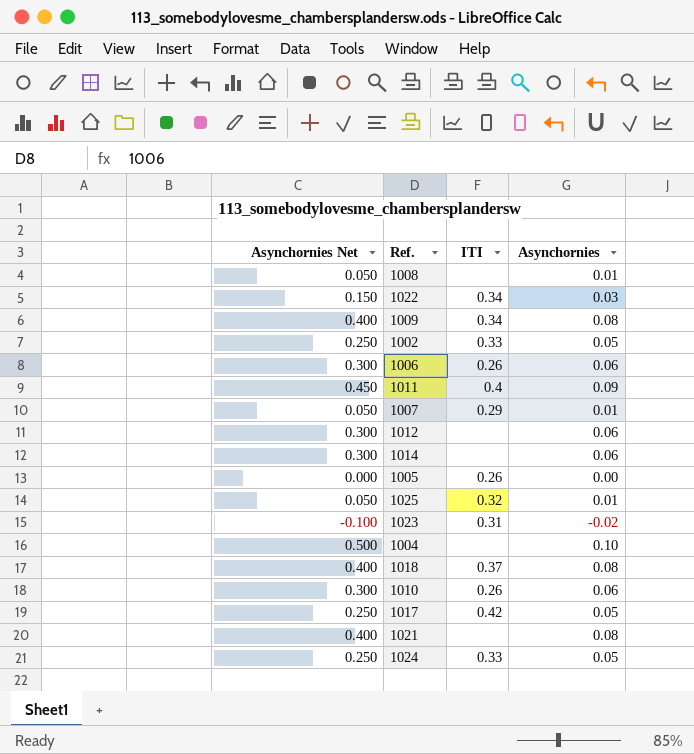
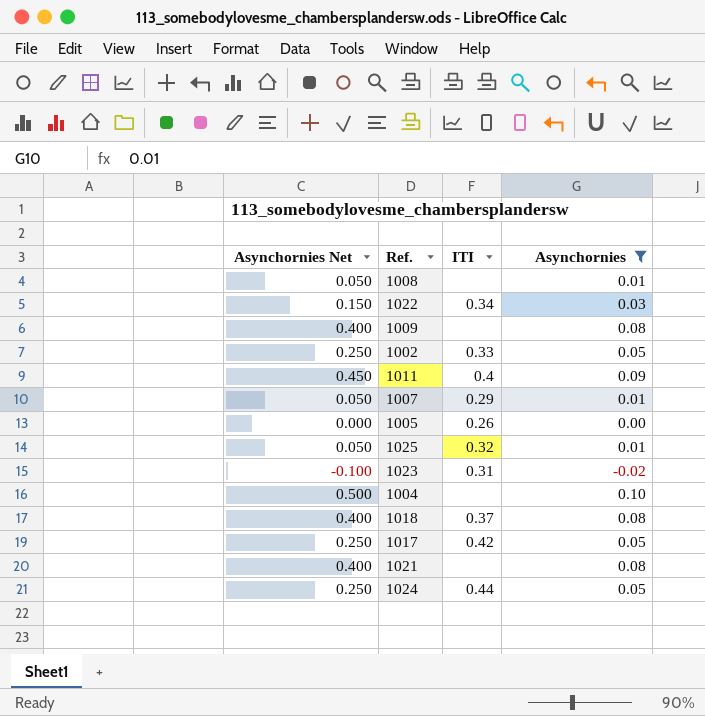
filter: none -> Asynchornies != 0.06
1009 | ITI: 0.34 -> none
1024 | ITI: 0.33 -> 0.44

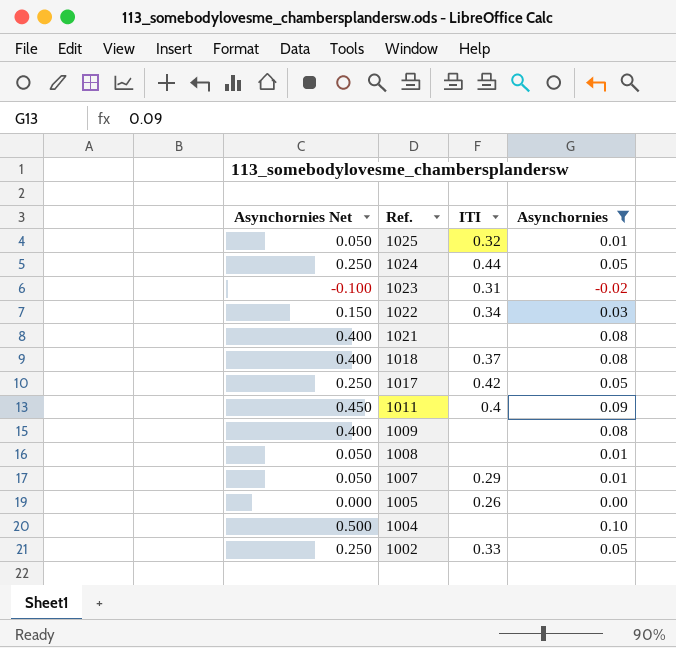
row order: none -> Ref. descending

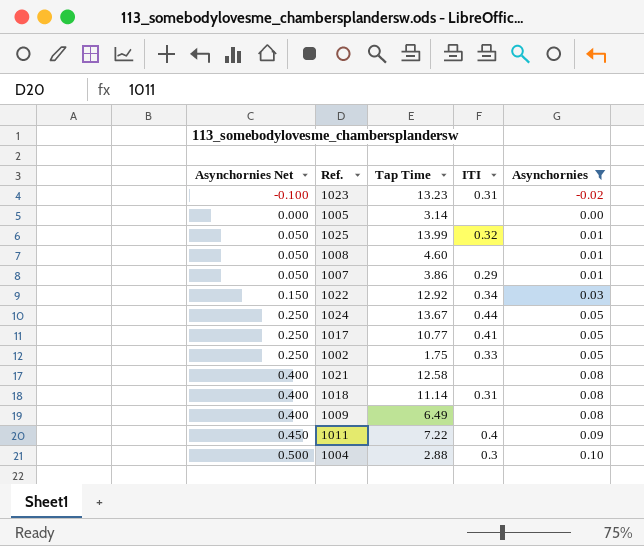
row order: Ref. descending -> Asynchornies Net ascending
column Tap Time | position: none -> 3
1005 | ITI: 0.26 -> none
1017 | ITI: 0.42 -> 0.41
1018 | ITI: 0.37 -> 0.31
1004 | ITI: none -> 0.3

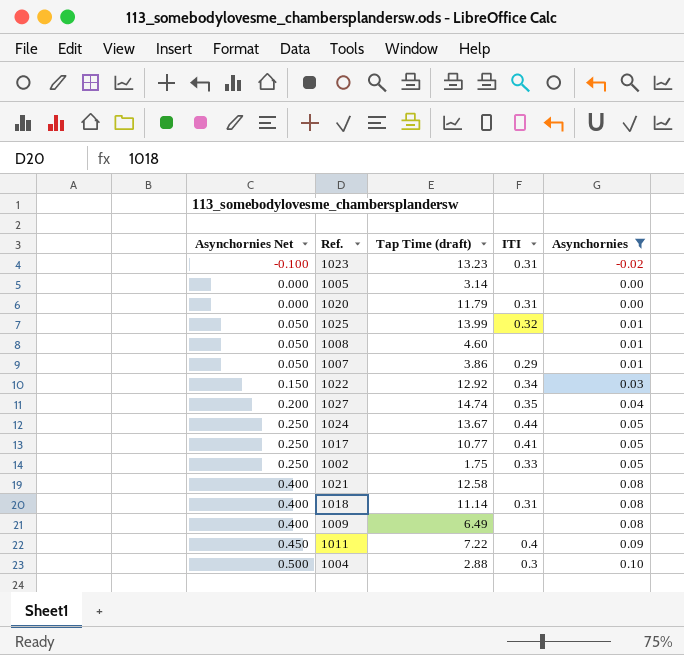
column name: Tap Time -> Tap Time (draft)
row 1020: none -> 0.000 | 11.79 | 0.31 | 0.00
row 1027: none -> 0.200 | 14.74 | 0.35 | 0.04

